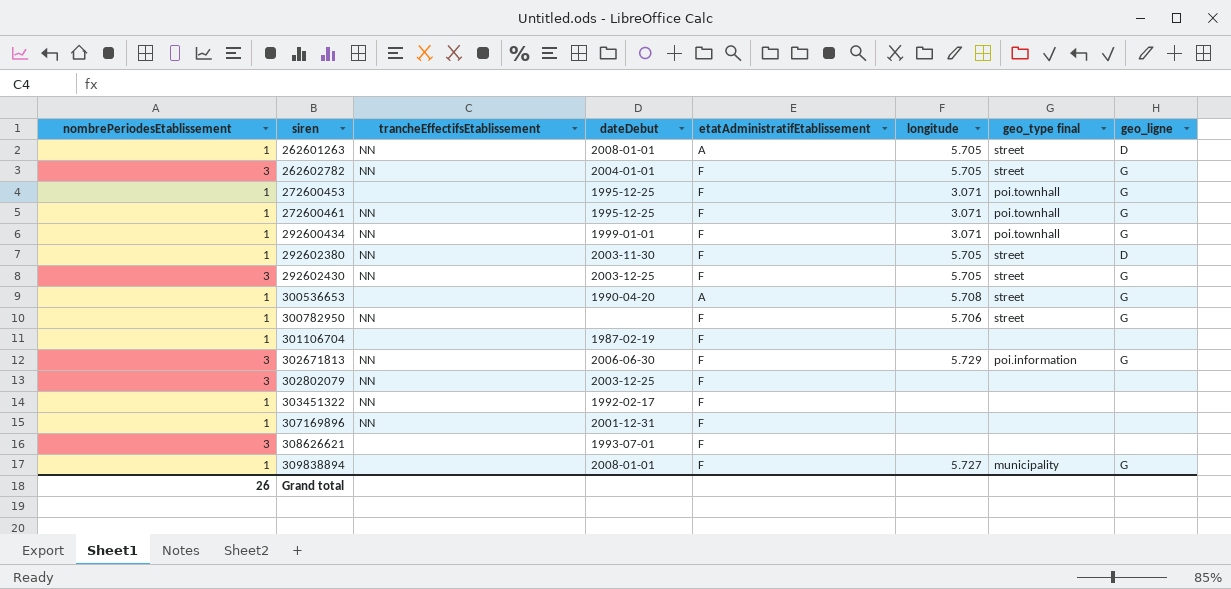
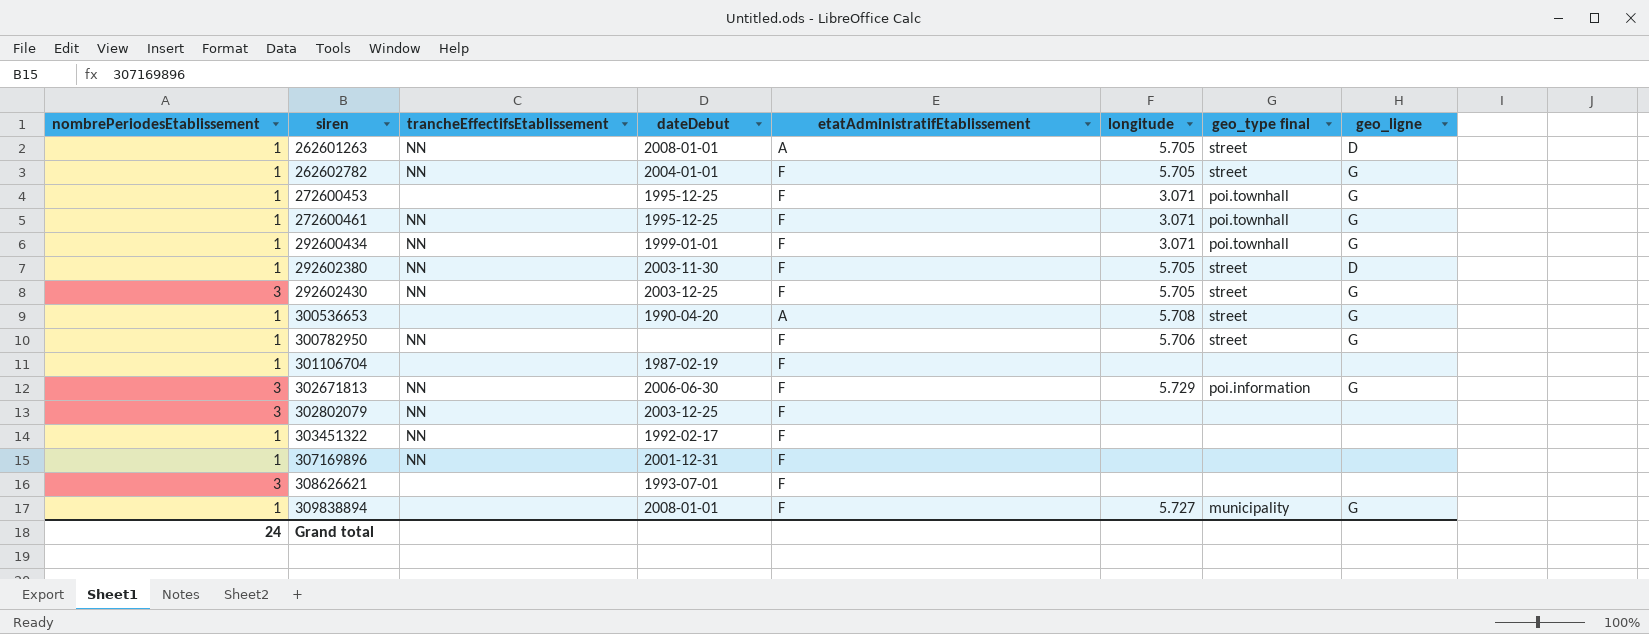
262602782 | nombrePeriodesEtablissement: 3 -> 1
Grand total | nombrePeriodesEtablissement: 26 -> 24

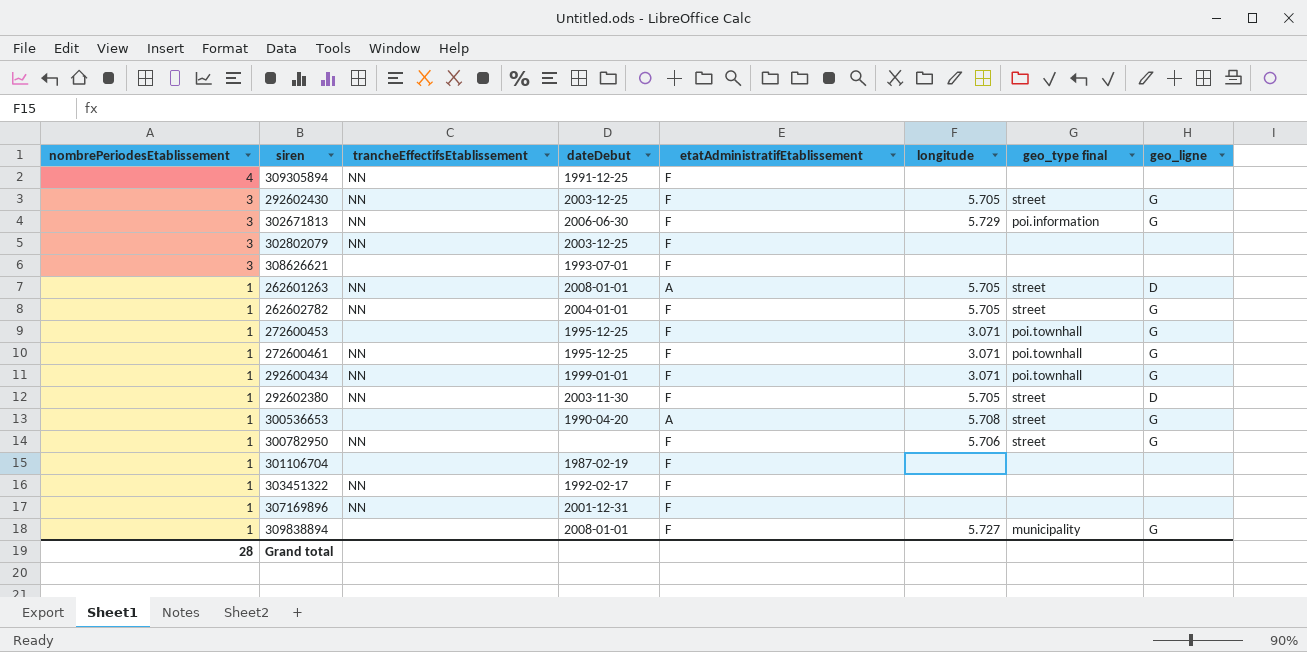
row order: siren ascending -> nombrePeriodesEtablissement descending
row 309305894: none -> 4 | NN | 1991-12-25 | F | none | none | none
Grand total | nombrePeriodesEtablissement: 24 -> 28

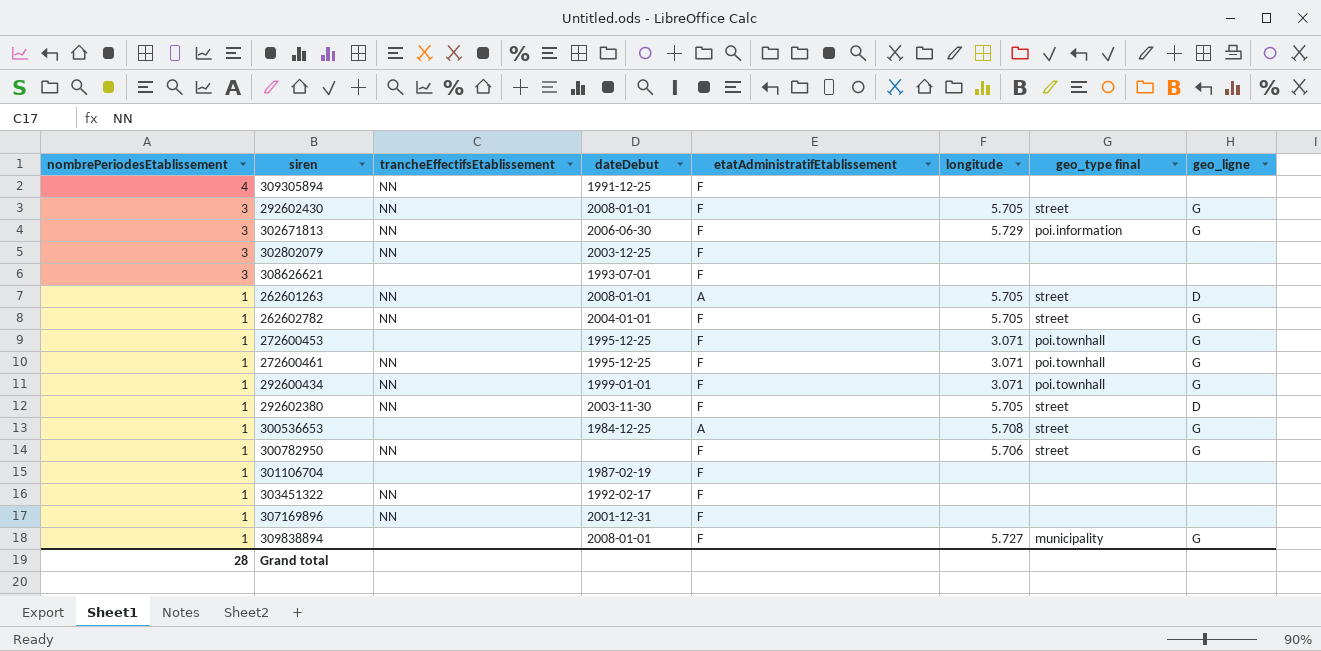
292602430 | dateDebut: 2003-12-25 -> 2008-01-01
300536653 | dateDebut: 1990-04-20 -> 1984-12-25

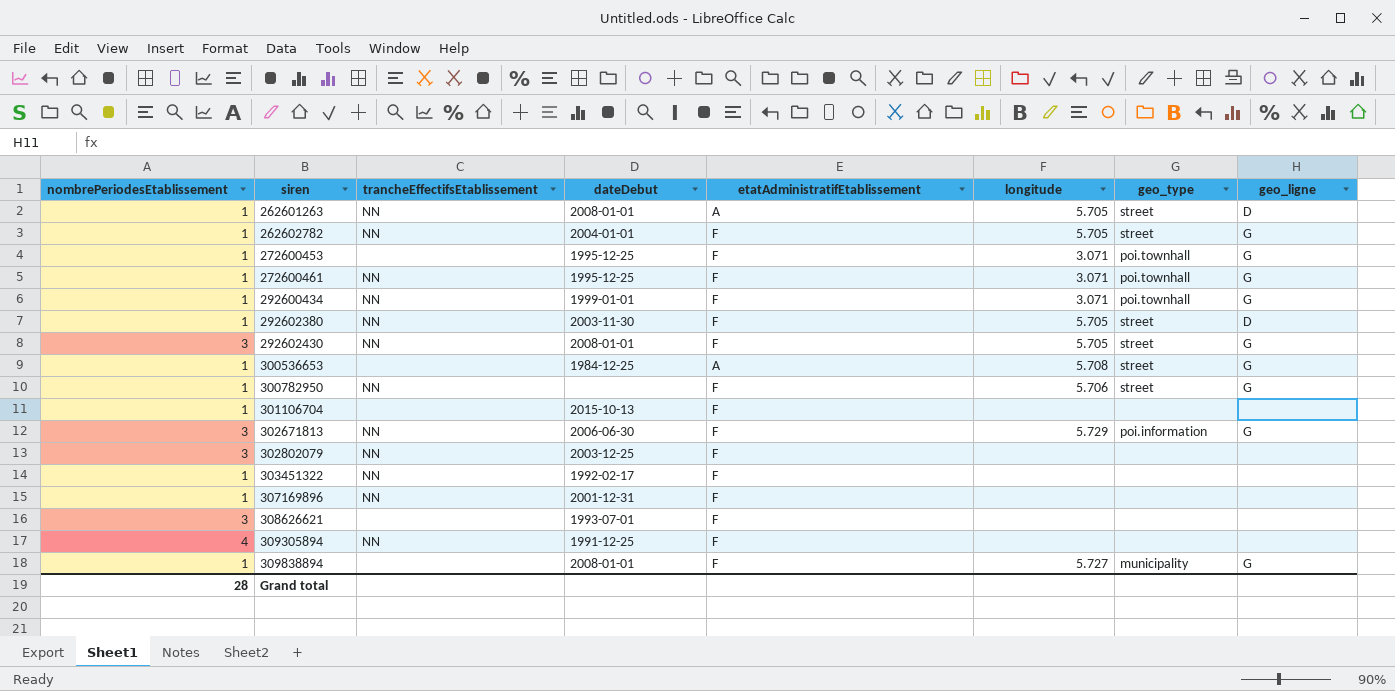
row order: nombrePeriodesEtablissement descending -> siren ascending
column name: geo_type final -> geo_type
301106704 | dateDebut: 1987-02-19 -> 2015-10-13

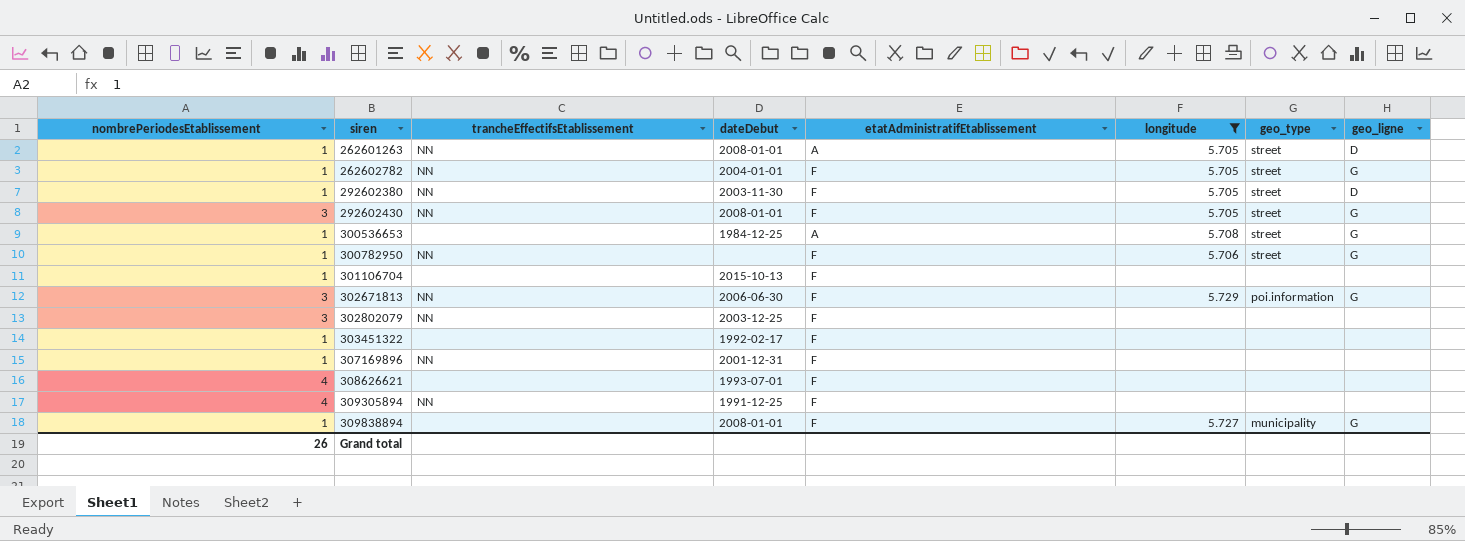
filter: none -> longitude != 3.071
303451322 | trancheEffectifsEtablissement: NN -> none
308626621 | nombrePeriodesEtablissement: 3 -> 4
Grand total | nombrePeriodesEtablissement: 28 -> 26

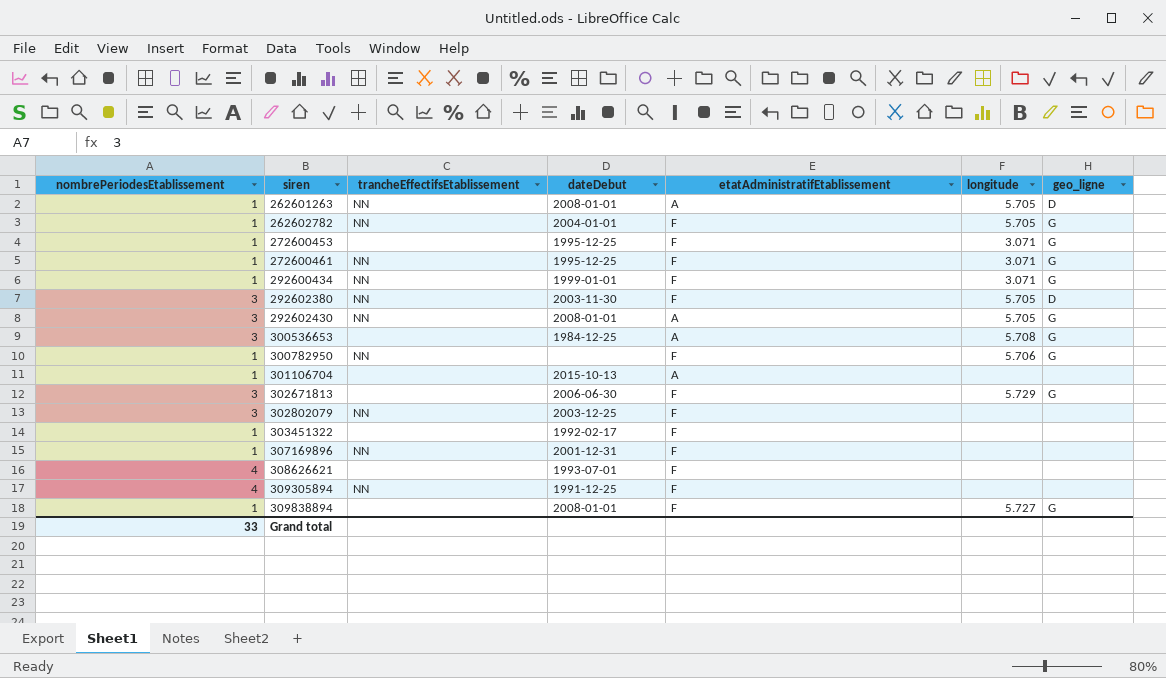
filter: longitude != 3.071 -> none
column geo_type | position: 7 -> none
292602380 | nombrePeriodesEtablissement: 1 -> 3
292602430 | etatAdministratifEtablissement: F -> A
300536653 | nombrePeriodesEtablissement: 1 -> 3
301106704 | etatAdministratifEtablissement: F -> A
302671813 | trancheEffectifsEtablissement: NN -> none
Grand total | nombrePeriodesEtablissement: 26 -> 33

